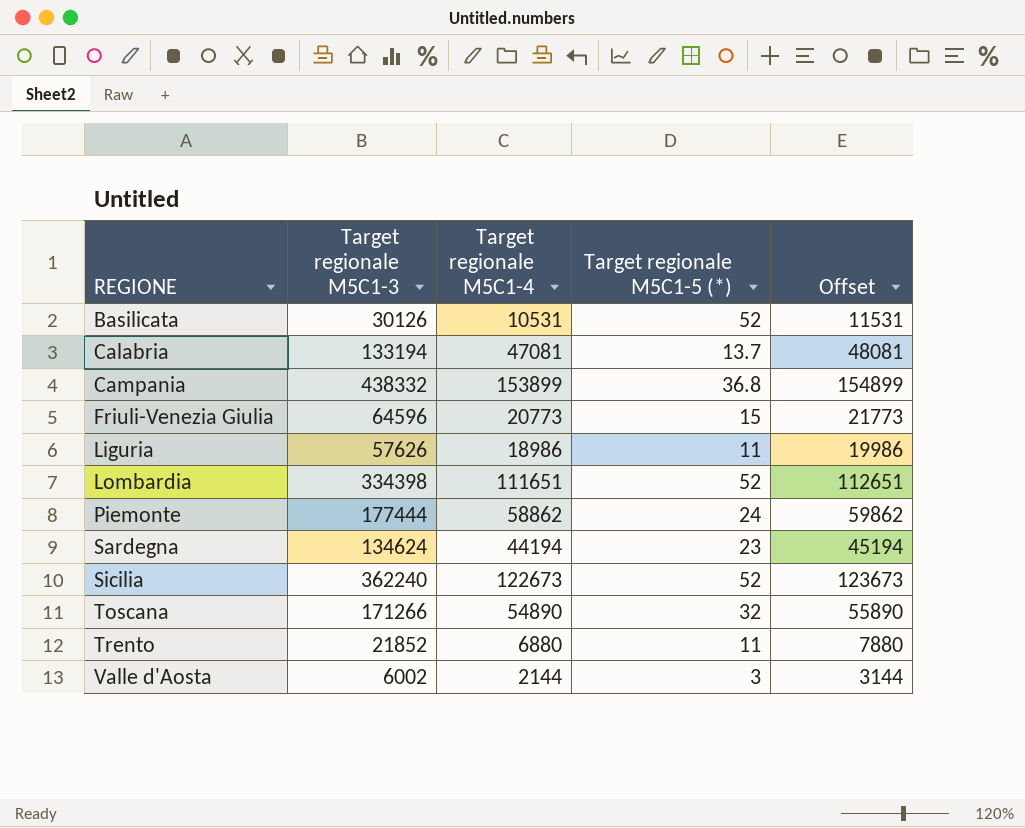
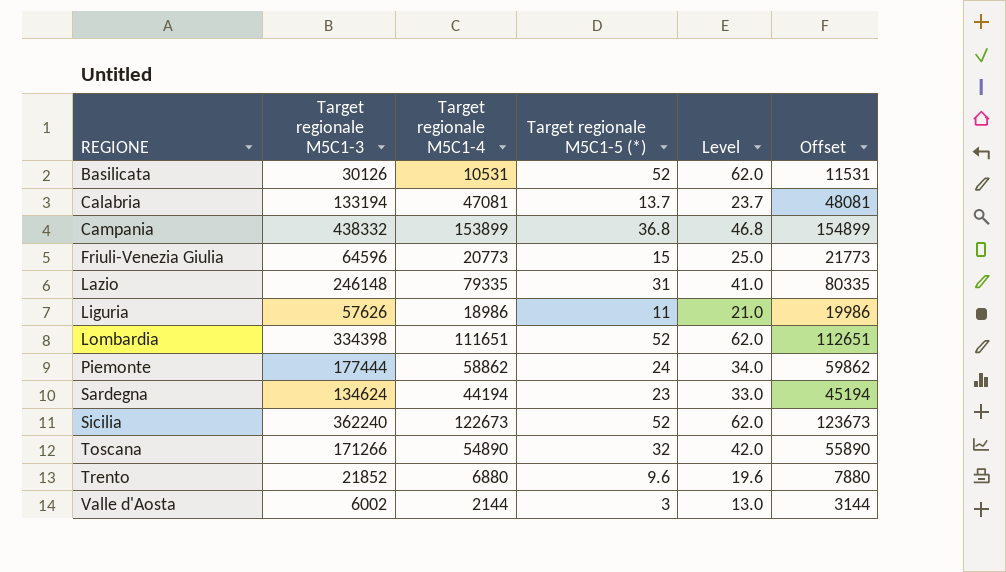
column Level | formula: none -> [Target regionale M5C1-5 (*)] + 10
row Lazio: none -> 246148 | 79335 | 31 | 41.0 | 80335
Trento | Target regionale M5C1-5 (*): 11 -> 9.6

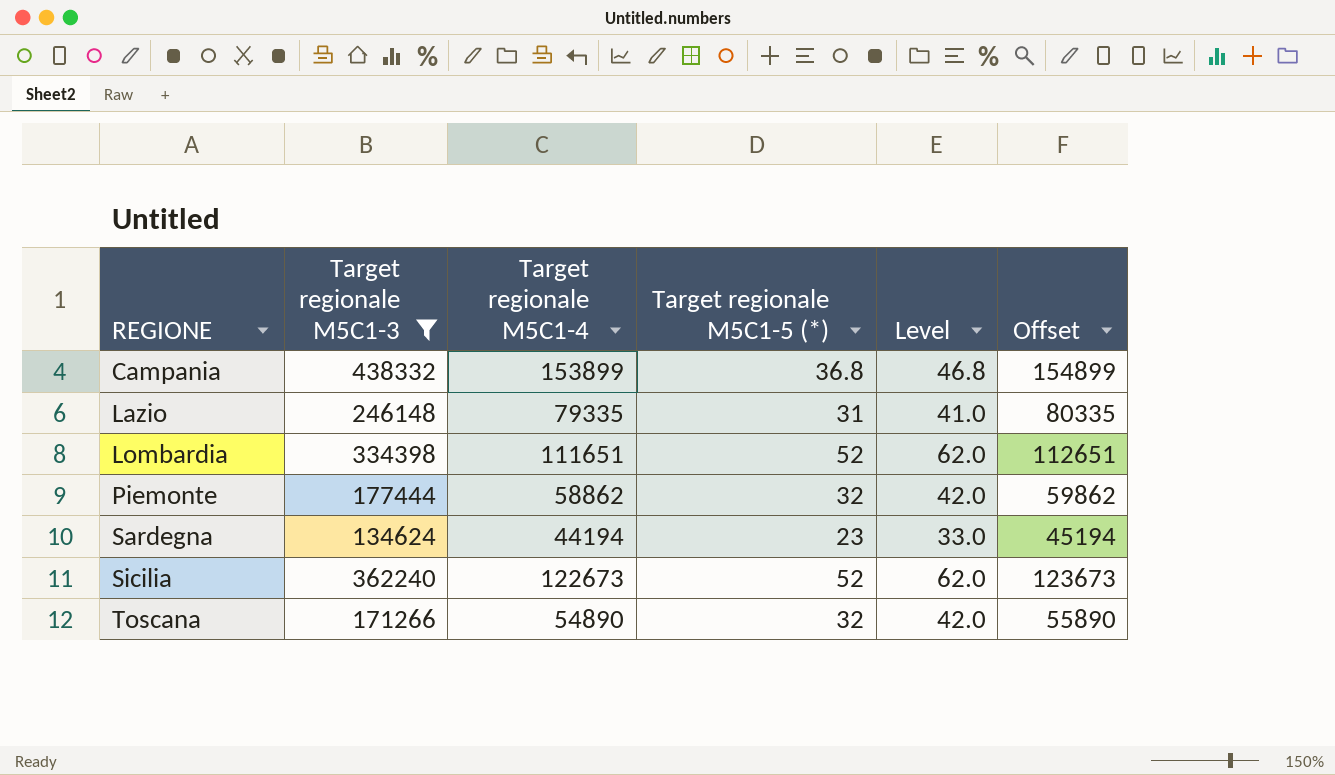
filter: none -> Target regionale M5C1-3 >= 134624
Piemonte | Target regionale M5C1-5 (*): 24 -> 32
Piemonte | Level: 34.0 -> 42.0

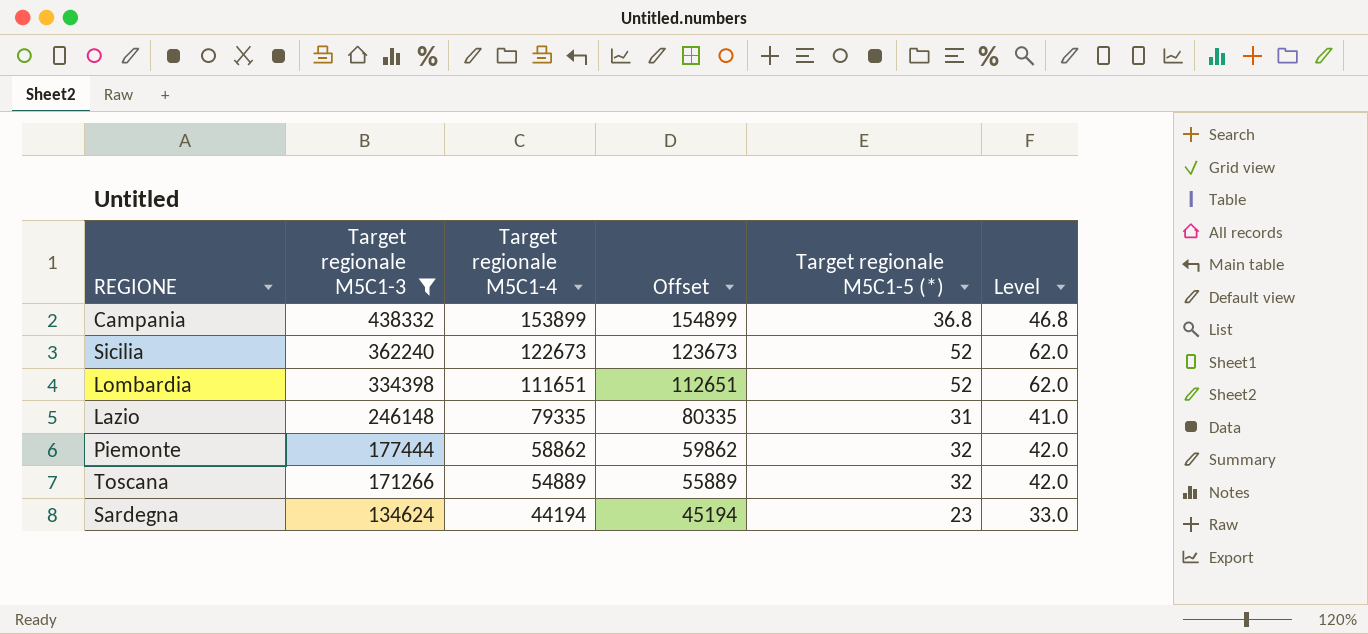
row order: REGIONE ascending -> Target regionale M5C1-3 descending
column Offset | position: 6 -> 4
Toscana | Target regionale M5C1-4: 54890 -> 54889
Toscana | Offset: 55890 -> 55889

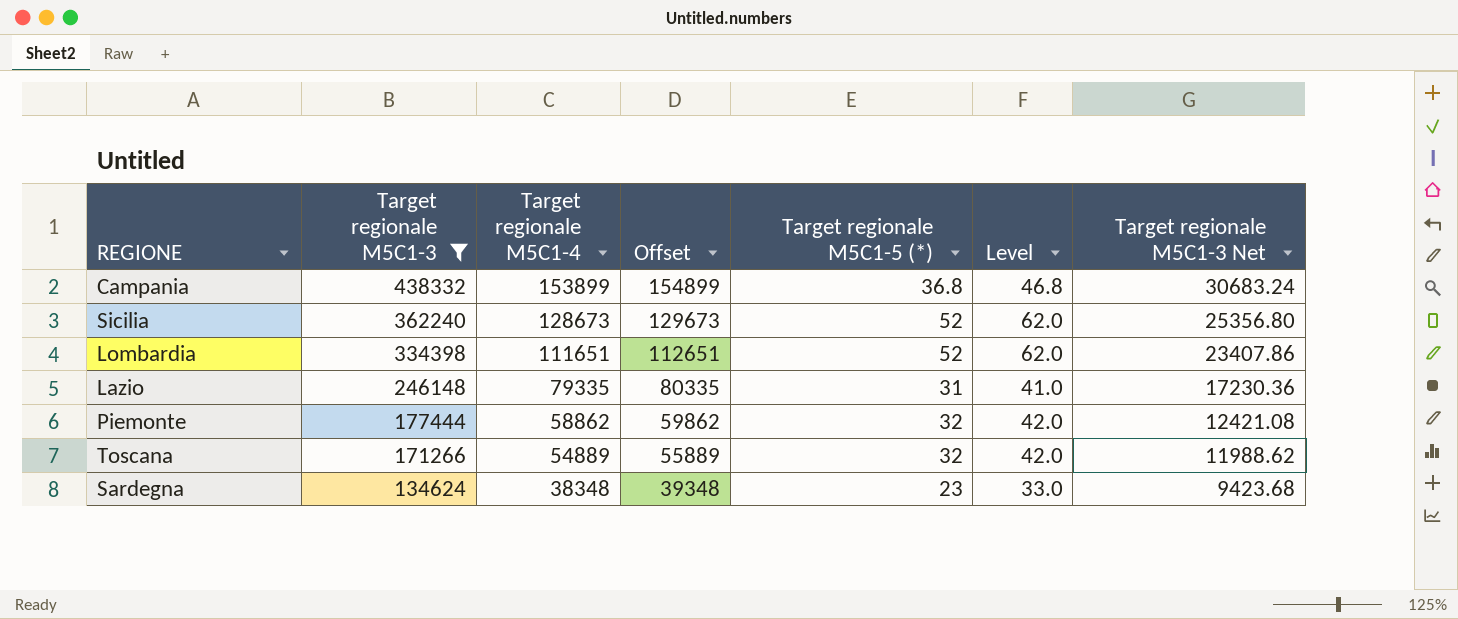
column Target regionale M5C1-3 Net | formula: none -> [Target regionale M5C1-3] * 0.07
Sicilia | Target regionale M5C1-4: 122673 -> 128673
Sicilia | Offset: 123673 -> 129673
Sardegna | Target regionale M5C1-4: 44194 -> 38348
Sardegna | Offset: 45194 -> 39348

